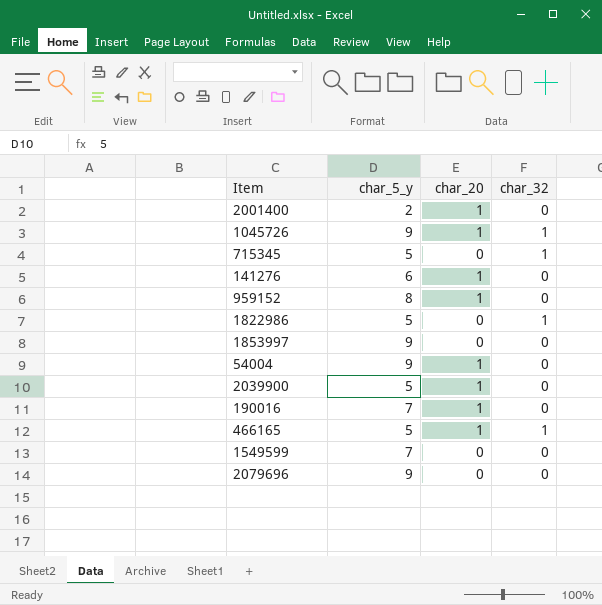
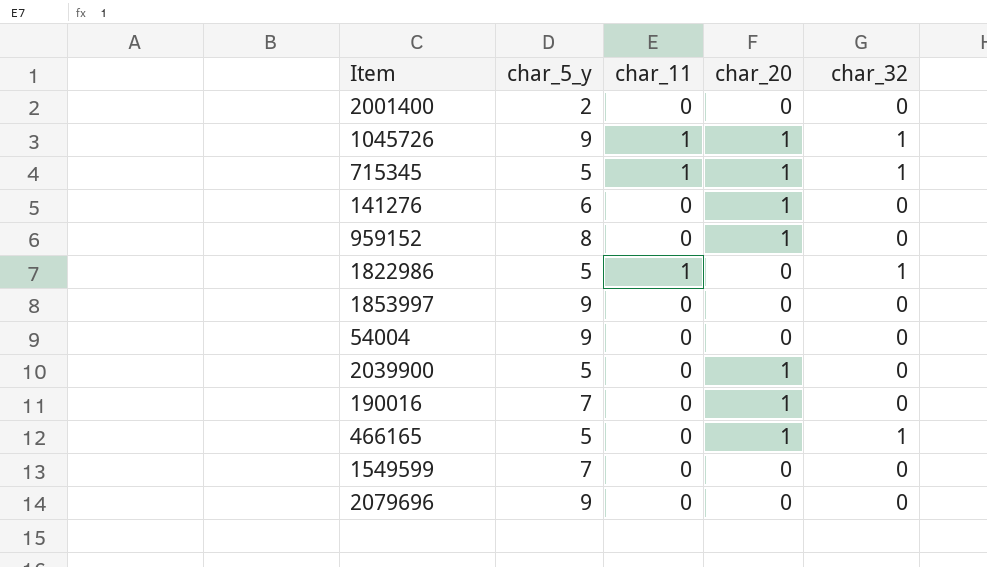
column char_11 | position: none -> 3
2001400 | char_20: 1 -> 0
715345 | char_20: 0 -> 1
54004 | char_20: 1 -> 0

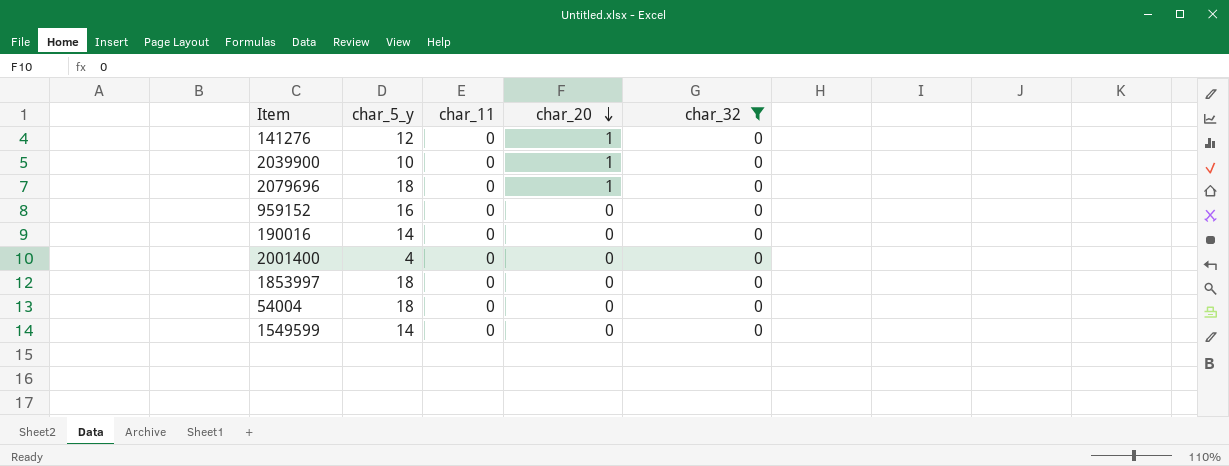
filter: none -> char_32 = 0
row order: none -> char_20 descending
141276 | char_5_y: 6 -> 12
2039900 | char_5_y: 5 -> 10
2079696 | char_5_y: 9 -> 18
2079696 | char_20: 0 -> 1
959152 | char_5_y: 8 -> 16
959152 | char_20: 1 -> 0
190016 | char_5_y: 7 -> 14
190016 | char_20: 1 -> 0
2001400 | char_5_y: 2 -> 4
1853997 | char_5_y: 9 -> 18
54004 | char_5_y: 9 -> 18
1549599 | char_5_y: 7 -> 14

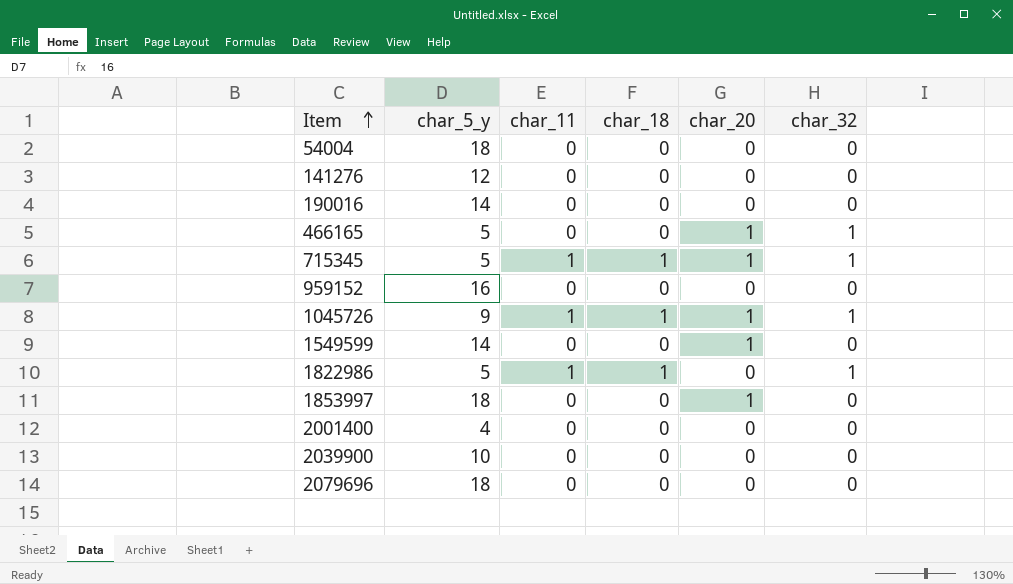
filter: char_32 = 0 -> none
row order: char_20 descending -> Item ascending
column char_18 | position: none -> 4
141276 | char_20: 1 -> 0
1549599 | char_20: 0 -> 1
1853997 | char_20: 0 -> 1
2039900 | char_20: 1 -> 0
2079696 | char_20: 1 -> 0

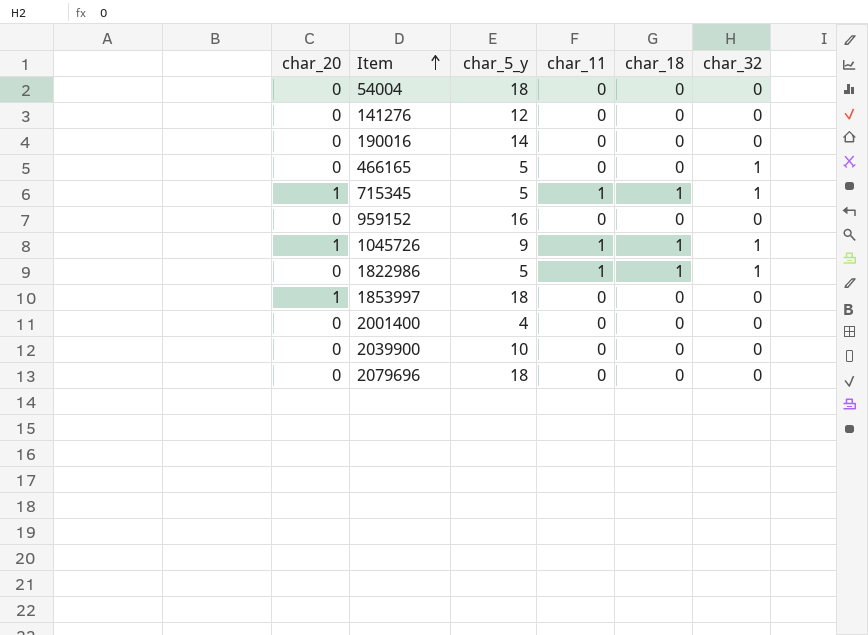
column char_20 | position: 5 -> 1
row 1549599: 14 | 0 | 0 | 1 | 0 -> none
466165 | char_20: 1 -> 0

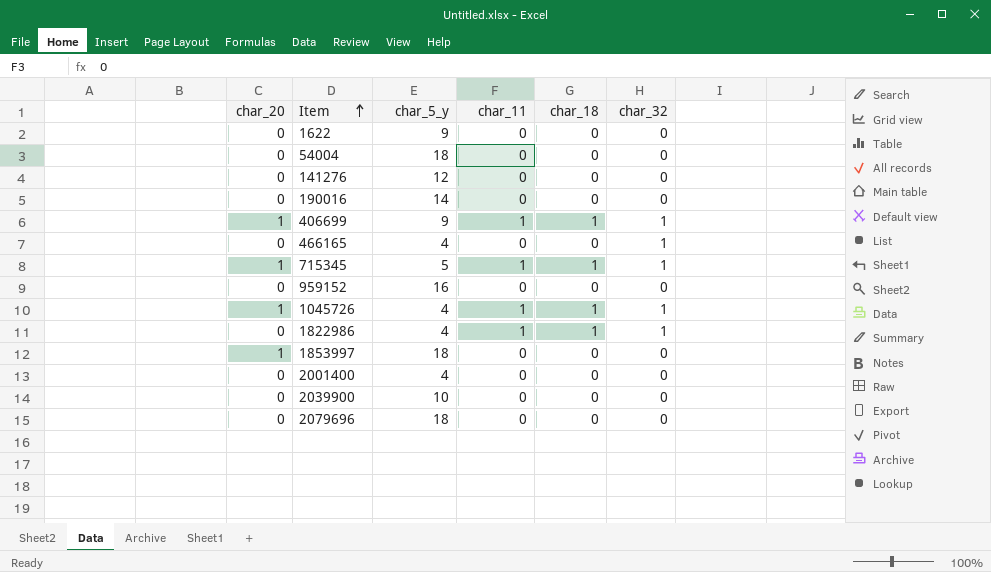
row 1622: none -> 0 | 9 | 0 | 0 | 0
row 406699: none -> 1 | 9 | 1 | 1 | 1
466165 | char_5_y: 5 -> 4
1045726 | char_5_y: 9 -> 4
1822986 | char_5_y: 5 -> 4

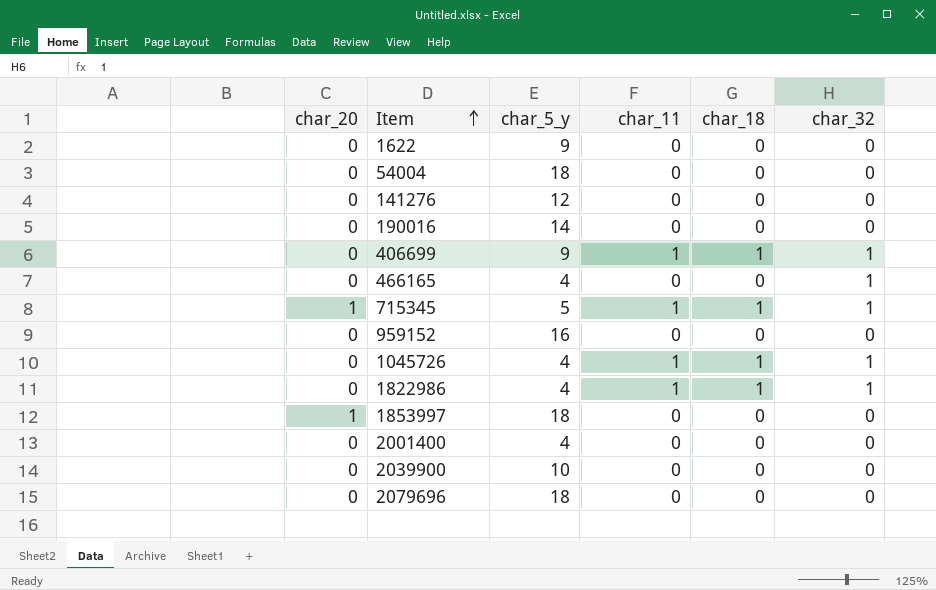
406699 | char_20: 1 -> 0
1045726 | char_20: 1 -> 0

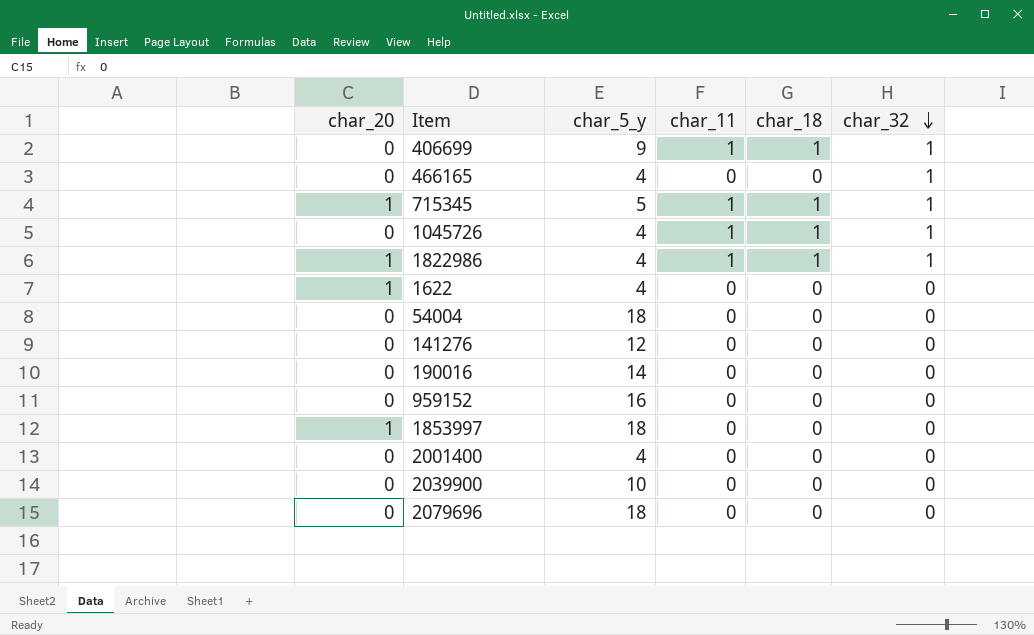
row order: Item ascending -> char_32 descending
1822986 | char_20: 0 -> 1
1622 | char_20: 0 -> 1
1622 | char_5_y: 9 -> 4

